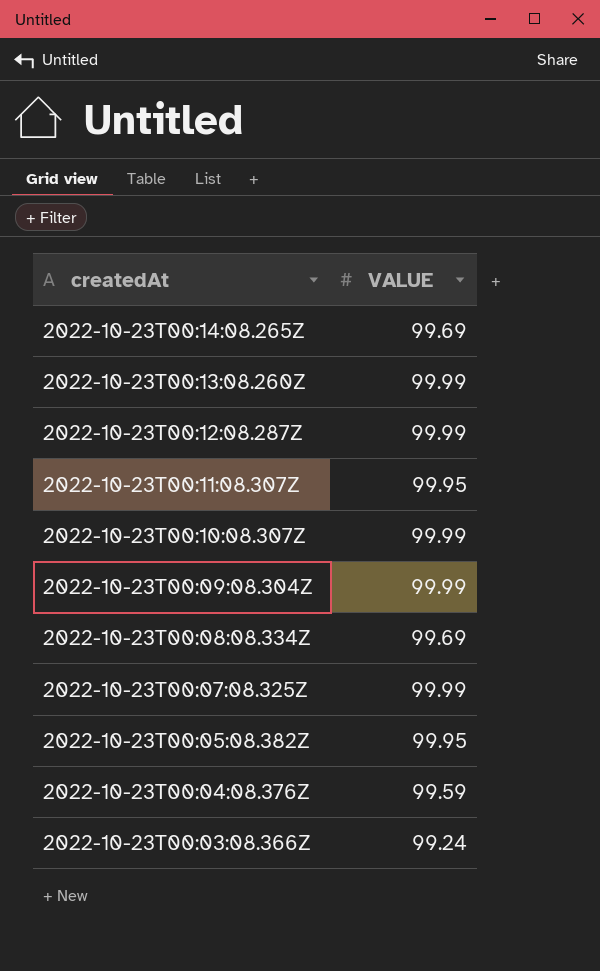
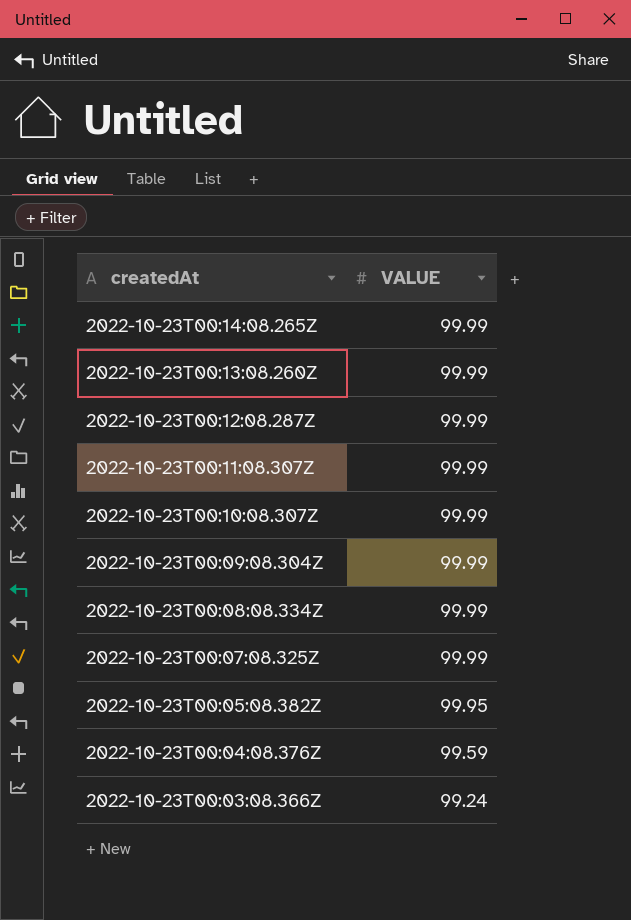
2022-10-23T00:14:08.265Z | VALUE: 99.69 -> 99.99
2022-10-23T00:11:08.307Z | VALUE: 99.95 -> 99.99
2022-10-23T00:08:08.334Z | VALUE: 99.69 -> 99.99

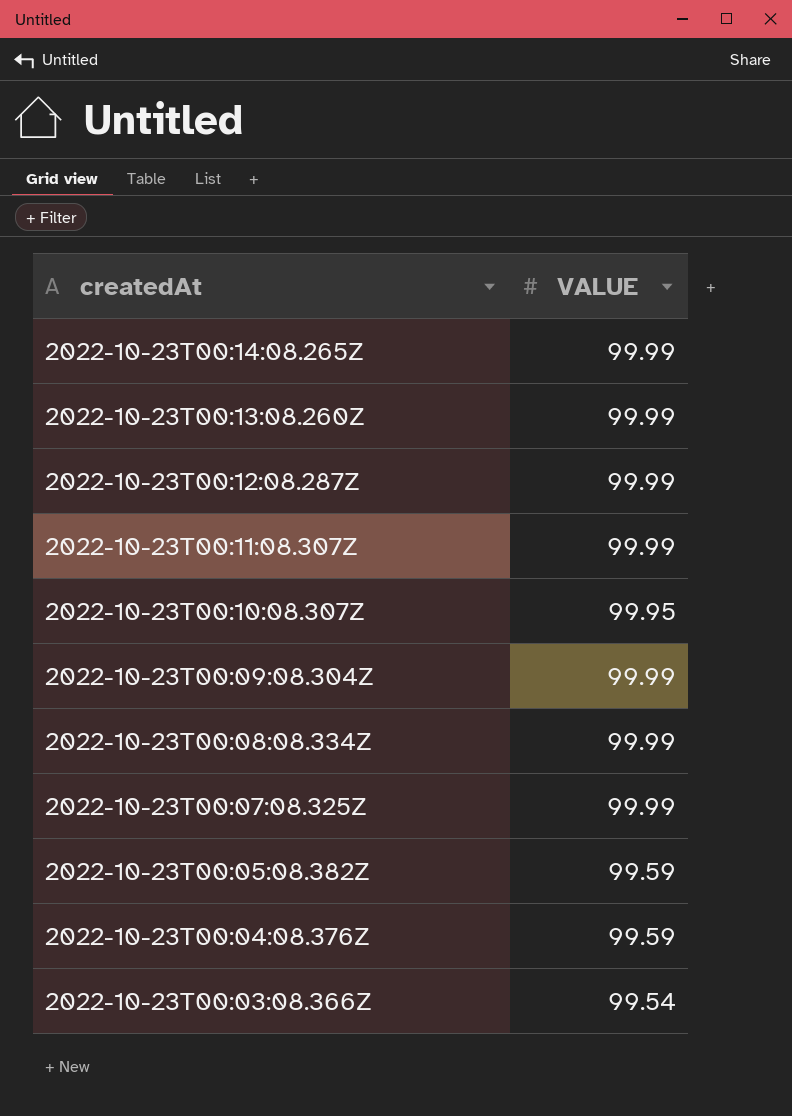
2022-10-23T00:10:08.307Z | VALUE: 99.99 -> 99.95
2022-10-23T00:05:08.382Z | VALUE: 99.95 -> 99.59
2022-10-23T00:03:08.366Z | VALUE: 99.24 -> 99.54

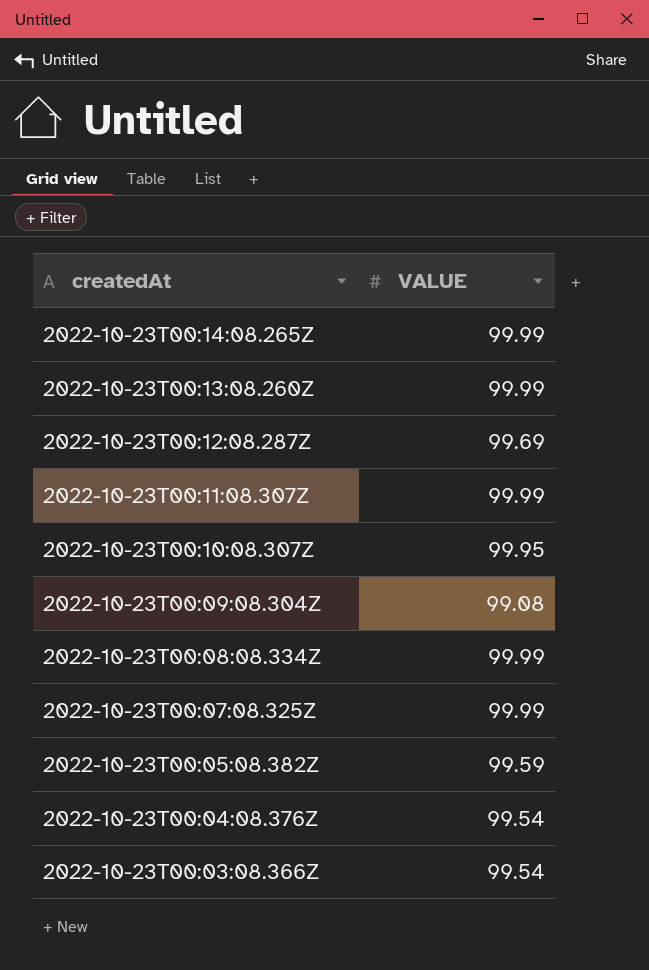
2022-10-23T00:12:08.287Z | VALUE: 99.99 -> 99.69
2022-10-23T00:09:08.304Z | VALUE: 99.99 -> 99.08
2022-10-23T00:04:08.376Z | VALUE: 99.59 -> 99.54

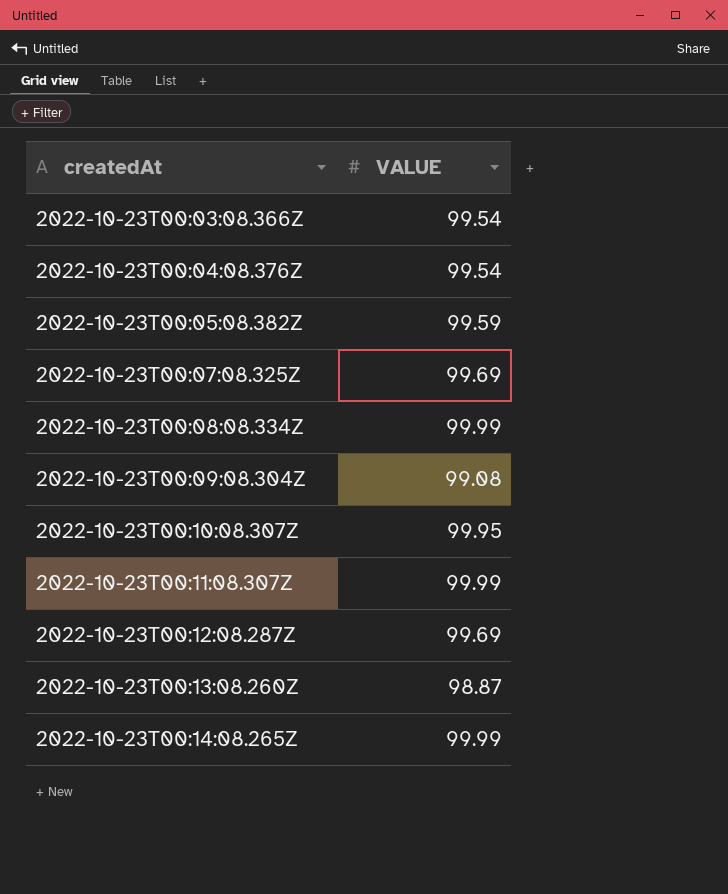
row order: createdAt descending -> createdAt ascending
2022-10-23T00:07:08.325Z | VALUE: 99.99 -> 99.69
2022-10-23T00:13:08.260Z | VALUE: 99.99 -> 98.87

